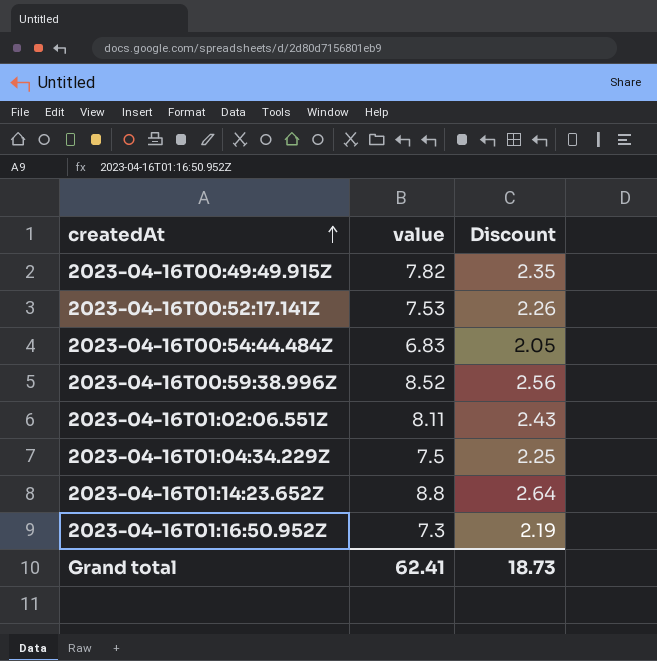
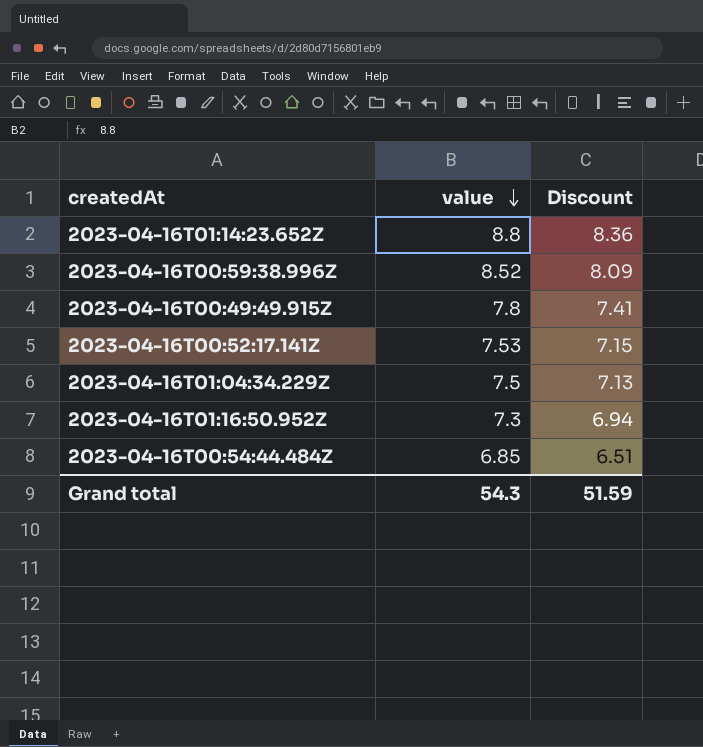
row order: createdAt ascending -> value descending
column Discount | formula: [value] * 0.3 -> [value] * 0.95
row 2023-04-16T01:02:06.551Z: 8.11 | 2.43 -> none
2023-04-16T00:49:49.915Z | value: 7.82 -> 7.8
2023-04-16T00:54:44.484Z | value: 6.83 -> 6.85
Grand total | value: 62.41 -> 54.3
Grand total | Discount: 18.73 -> 51.59

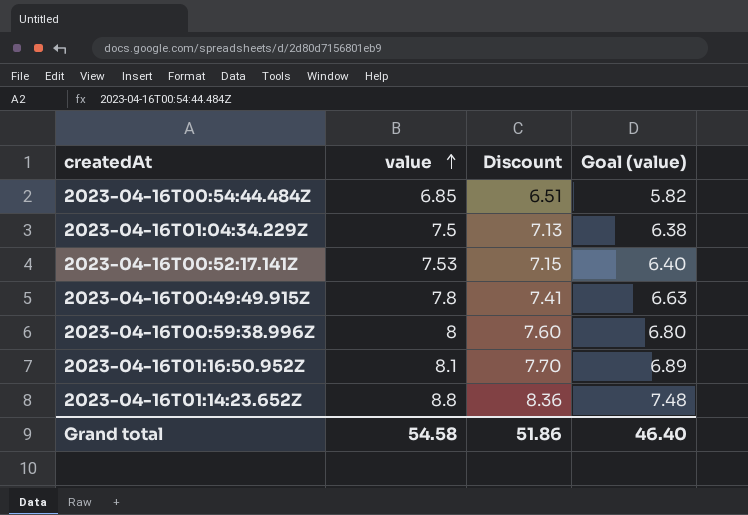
row order: value descending -> value ascending
column Goal (value) | formula: none -> [value] * 0.85
2023-04-16T00:59:38.996Z | value: 8.52 -> 8
2023-04-16T00:59:38.996Z | Discount: 8.09 -> 7.60
2023-04-16T01:16:50.952Z | value: 7.3 -> 8.1
2023-04-16T01:16:50.952Z | Discount: 6.94 -> 7.70
Grand total | value: 54.3 -> 54.58
Grand total | Discount: 51.59 -> 51.86

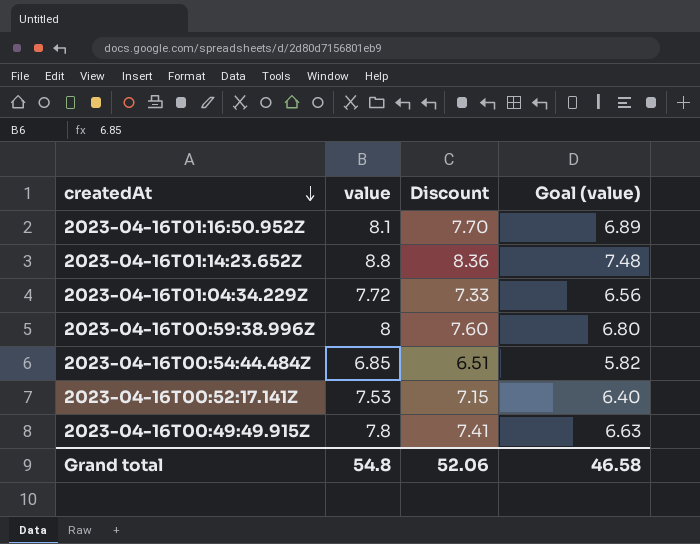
row order: value ascending -> createdAt descending
2023-04-16T01:04:34.229Z | value: 7.5 -> 7.72
2023-04-16T01:04:34.229Z | Discount: 7.13 -> 7.33
2023-04-16T01:04:34.229Z | Goal (value): 6.38 -> 6.56
Grand total | value: 54.58 -> 54.8
Grand total | Discount: 51.86 -> 52.06
Grand total | Goal (value): 46.40 -> 46.58

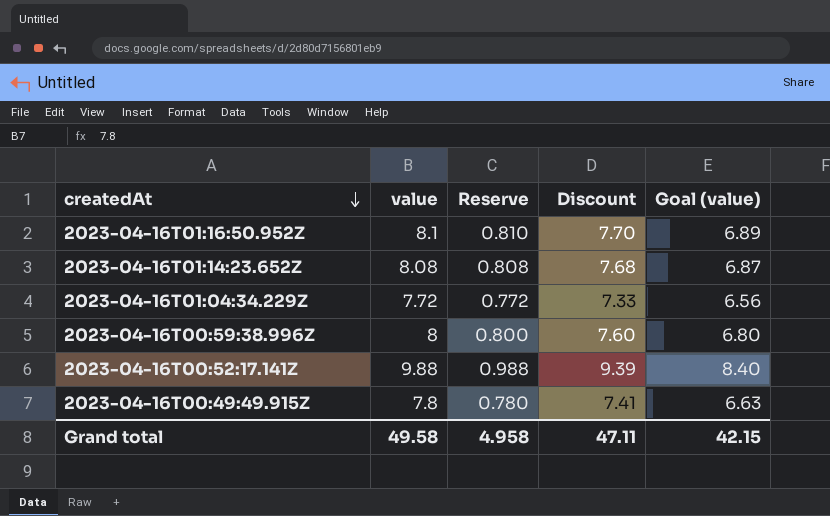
column Reserve | formula: none -> [value] * 0.1
row 2023-04-16T00:54:44.484Z: 6.85 | 6.51 | 5.82 -> none
2023-04-16T01:14:23.652Z | value: 8.8 -> 8.08
2023-04-16T01:14:23.652Z | Discount: 8.36 -> 7.68
2023-04-16T01:14:23.652Z | Goal (value): 7.48 -> 6.87
2023-04-16T00:52:17.141Z | value: 7.53 -> 9.88
2023-04-16T00:52:17.141Z | Discount: 7.15 -> 9.39
2023-04-16T00:52:17.141Z | Goal (value): 6.40 -> 8.40
Grand total | value: 54.8 -> 49.58
Grand total | Discount: 52.06 -> 47.11
Grand total | Goal (value): 46.58 -> 42.15

